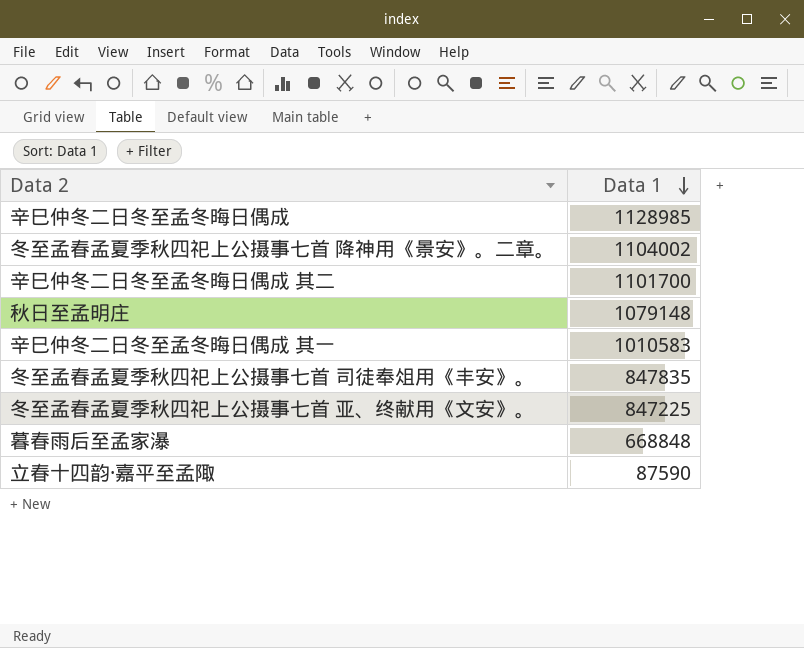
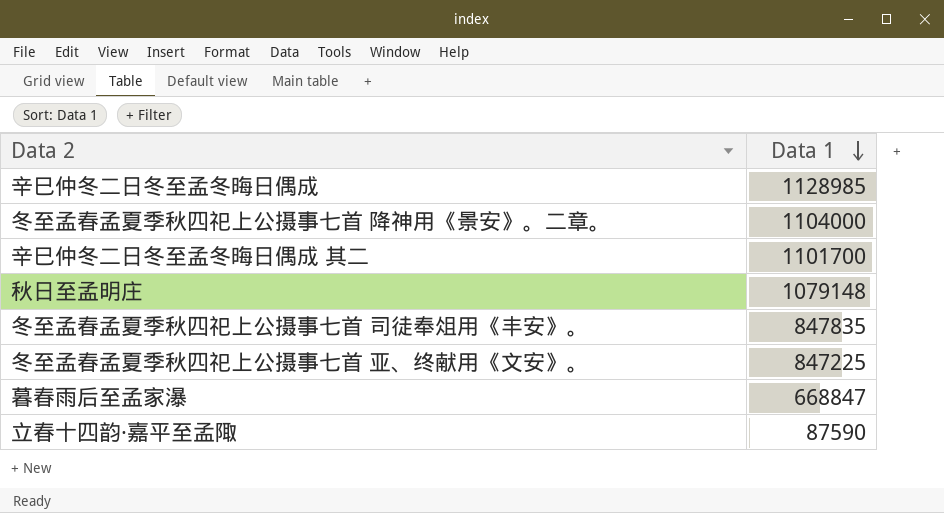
row 辛巳仲冬二日冬至孟冬晦日偶成 其一: 1010583 -> none
冬至孟春孟夏季秋四祀上公摄事七首 降神用《景安》。二章。 | Data 1: 1104002 -> 1104000
暮春雨后至孟家瀑 | Data 1: 668848 -> 668847

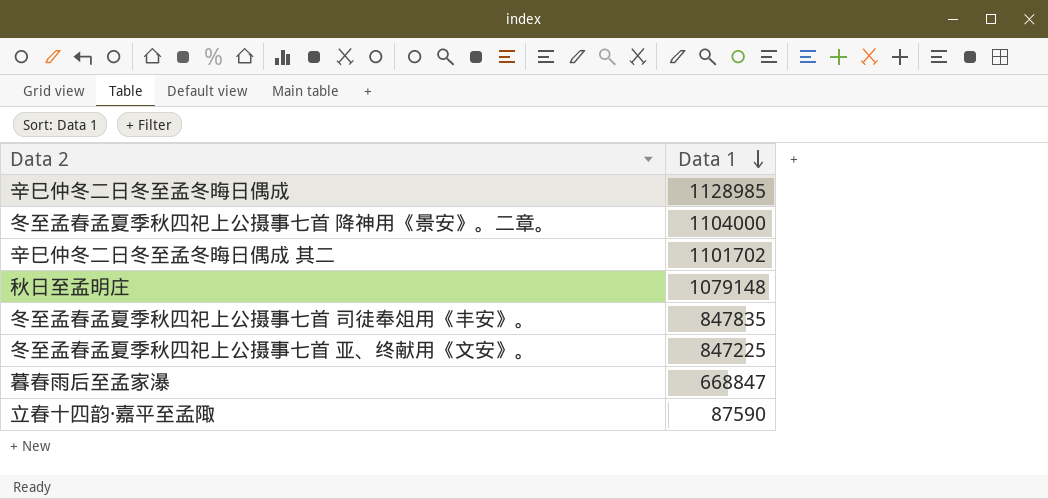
辛巳仲冬二日冬至孟冬晦日偶成 其二 | Data 1: 1101700 -> 1101702

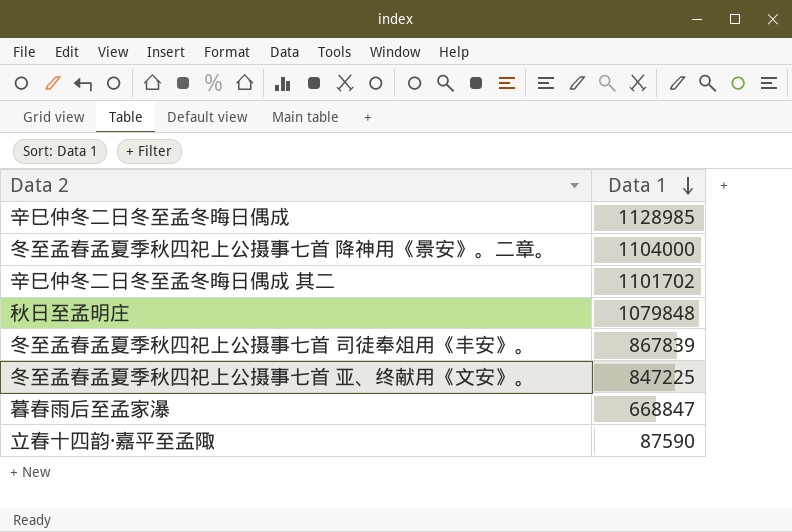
秋日至孟明庄 | Data 1: 1079148 -> 1079848
冬至孟春孟夏季秋四祀上公摄事七首 司徒奉俎用《丰安》。 | Data 1: 847835 -> 867839

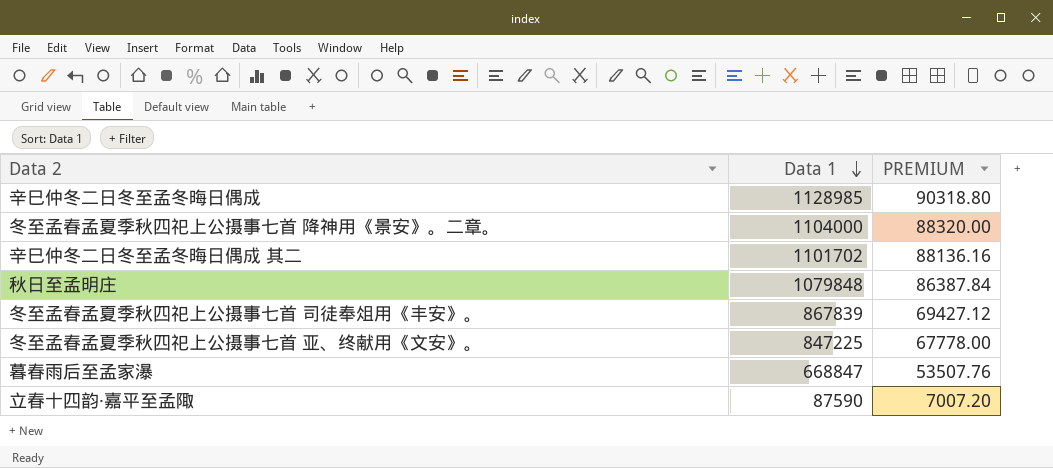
column PREMIUM | formula: none -> [Data 1] * 0.08

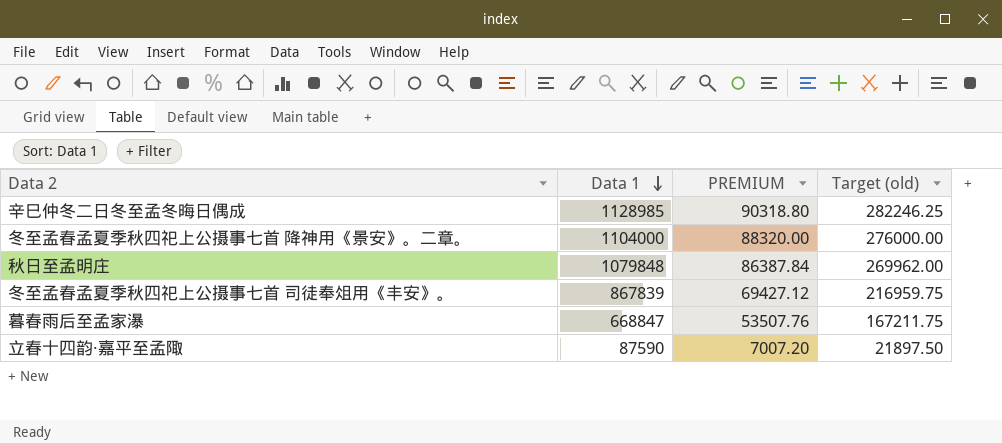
column Target (old) | formula: none -> [Data 1] * 0.25
row 辛巳仲冬二日冬至孟冬晦日偶成 其二: 1101702 | 88136.16 -> none
row 冬至孟春孟夏季秋四祀上公摄事七首 亚、终献用《文安》。: 847225 | 67778.00 -> none

